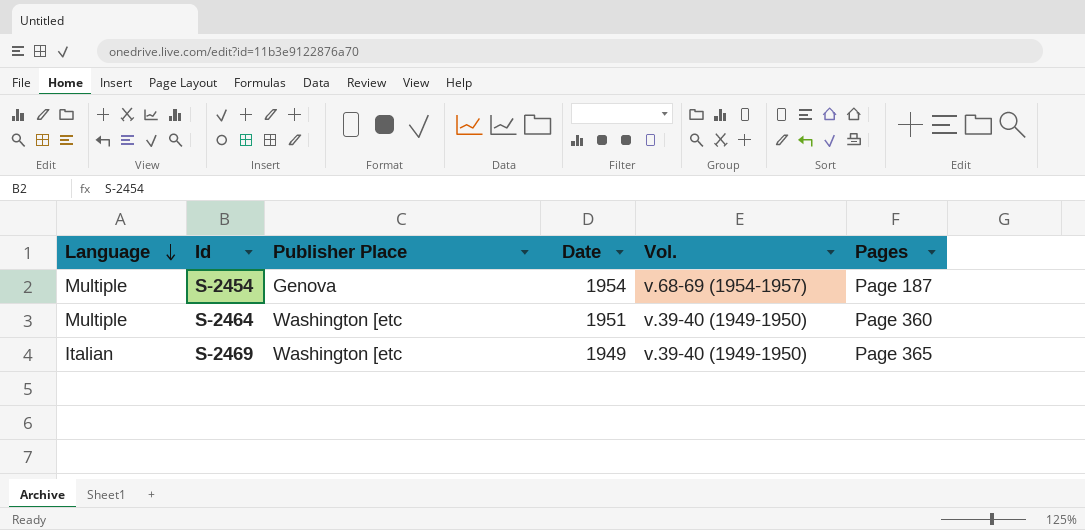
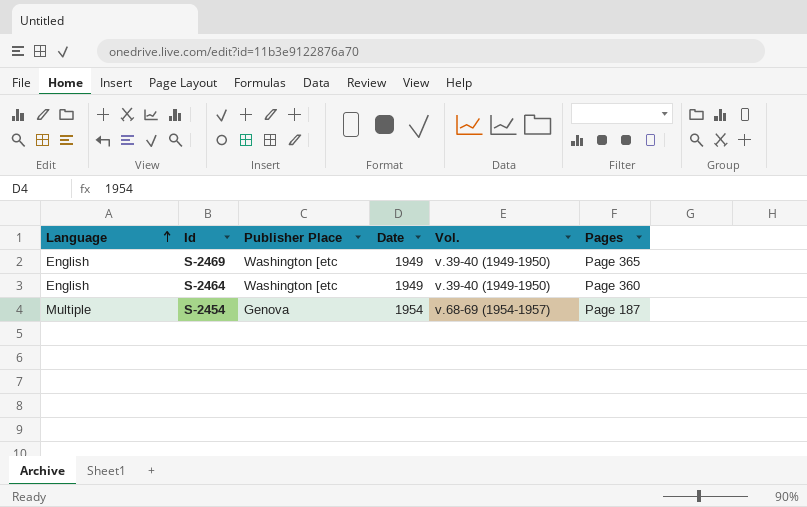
row order: Language descending -> Language ascending
S-2469 | Language: Italian -> English
S-2464 | Language: Multiple -> English
S-2464 | Date: 1951 -> 1949

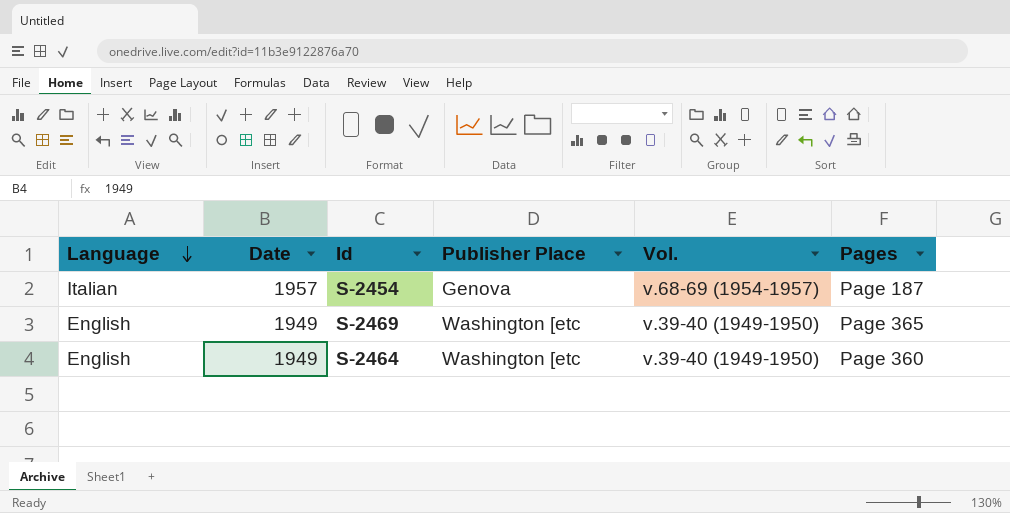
row order: Language ascending -> Language descending
column Date | position: 4 -> 2
S-2454 | Language: Multiple -> Italian
S-2454 | Date: 1954 -> 1957

